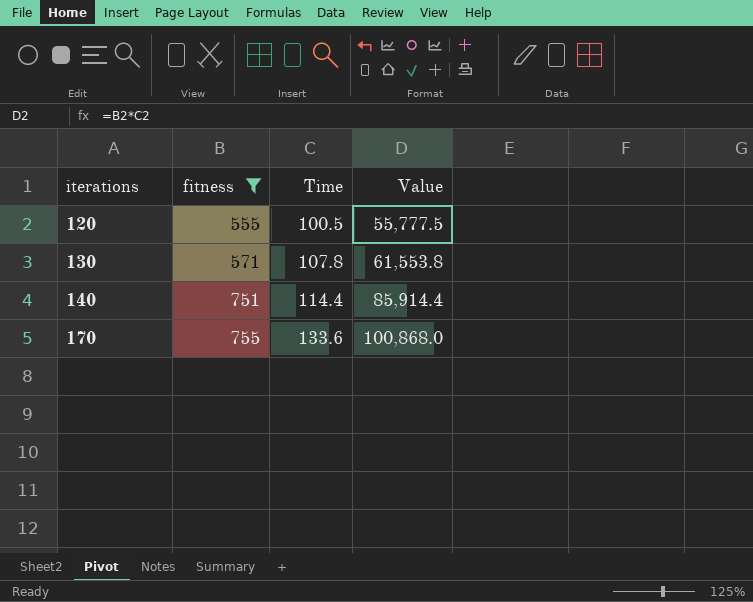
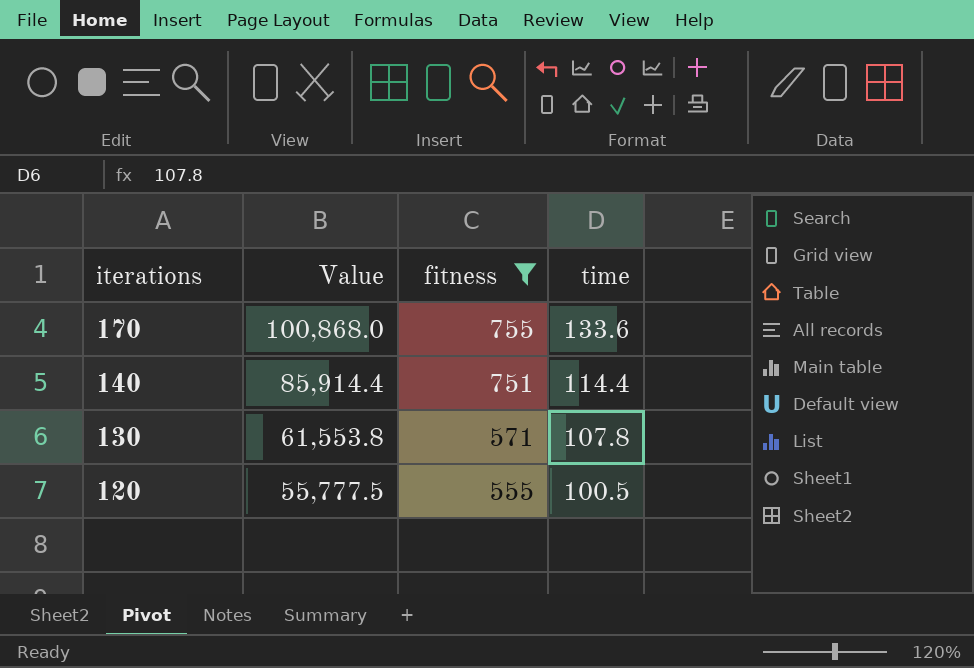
row order: iterations ascending -> iterations descending
column Value | position: 4 -> 2
column name: Time -> time

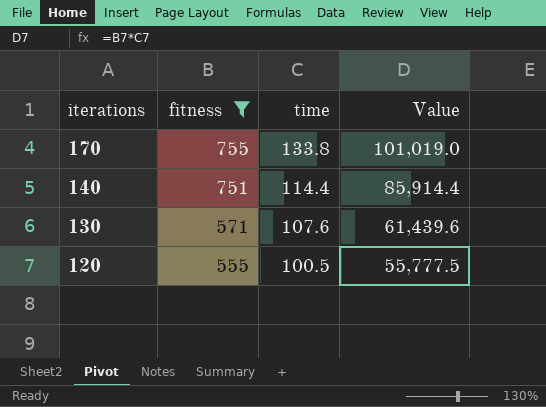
column Value | position: 2 -> 4
170 | time: 133.6 -> 133.8
170 | Value: 100,868.0 -> 101,019.0
130 | time: 107.8 -> 107.6
130 | Value: 61,553.8 -> 61,439.6

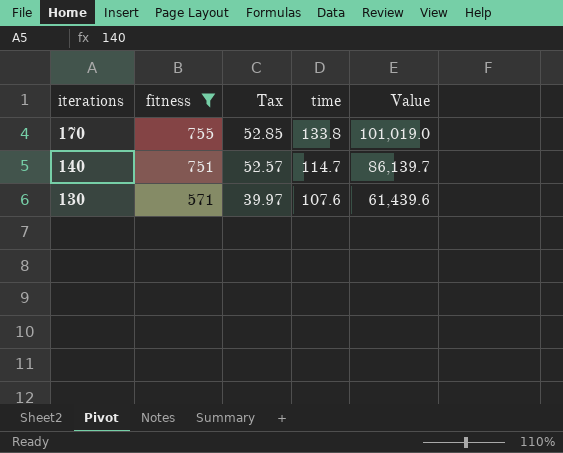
column Tax | formula: none -> [fitness] * 0.07
row 120: 555 | 100.5 | 55,777.5 -> none
140 | time: 114.4 -> 114.7
140 | Value: 85,914.4 -> 86,139.7

